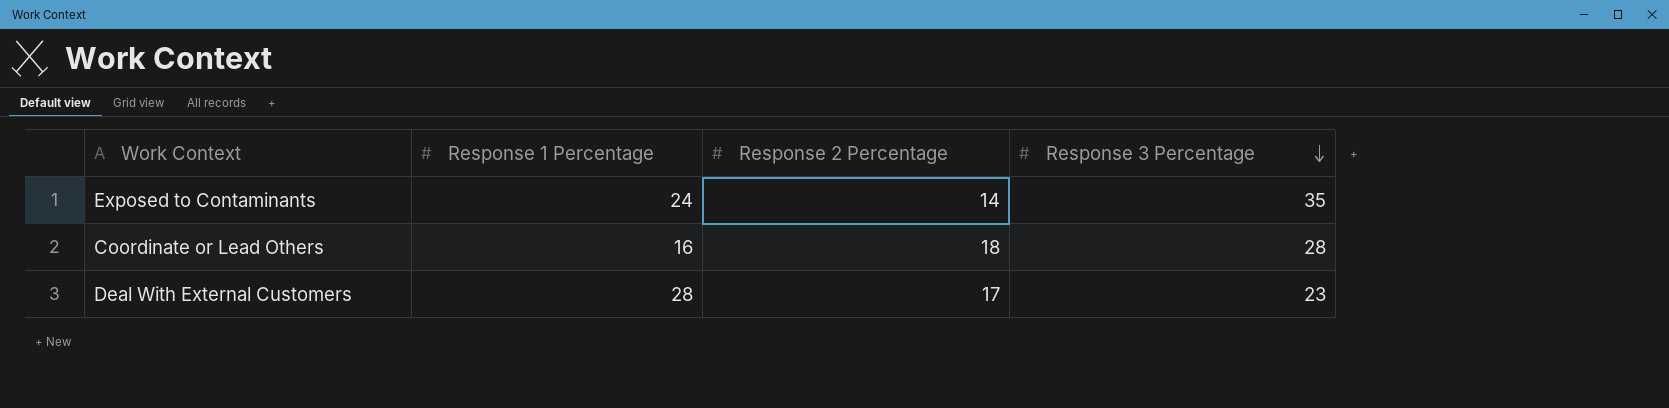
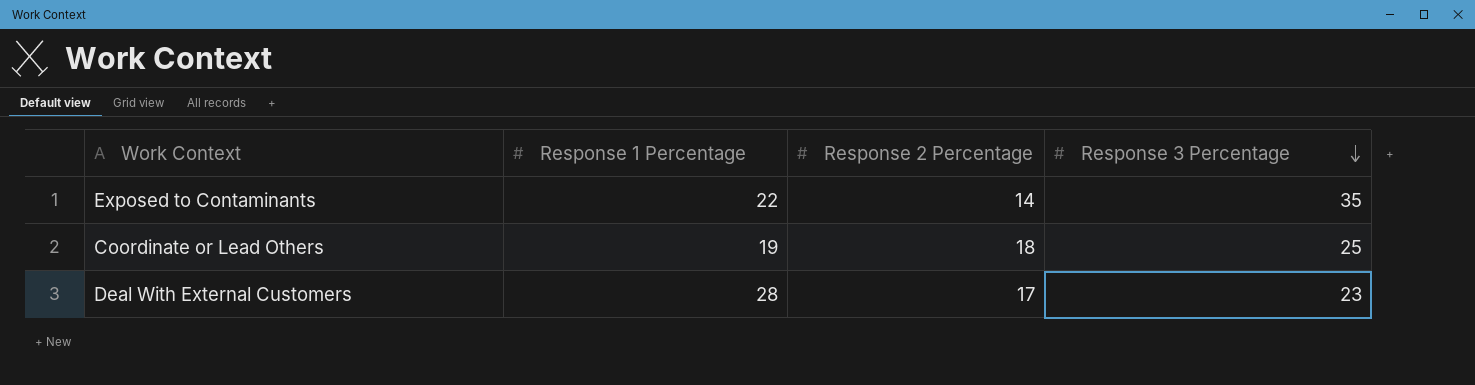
Exposed to Contaminants | Response 1 Percentage: 24 -> 22
Coordinate or Lead Others | Response 1 Percentage: 16 -> 19
Coordinate or Lead Others | Response 3 Percentage: 28 -> 25

